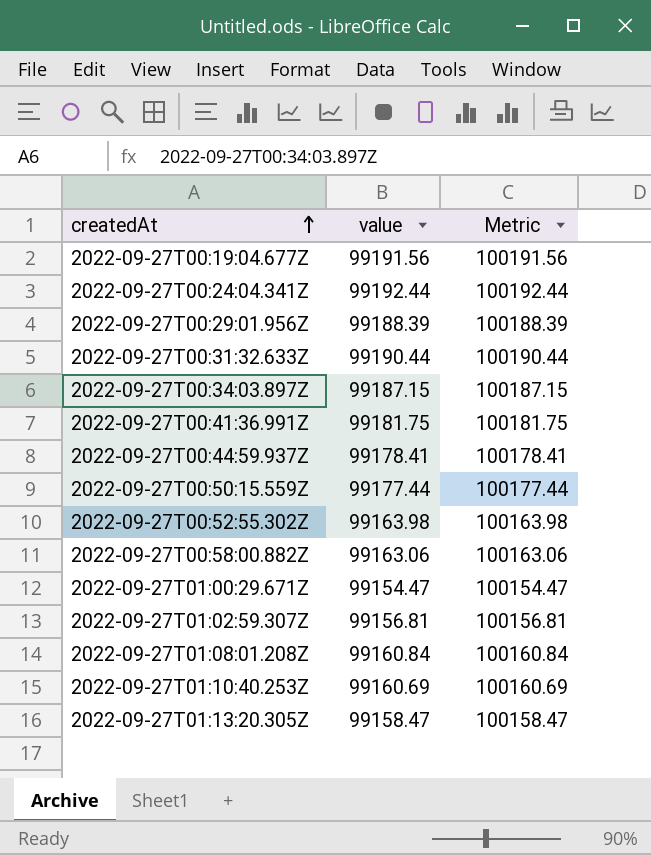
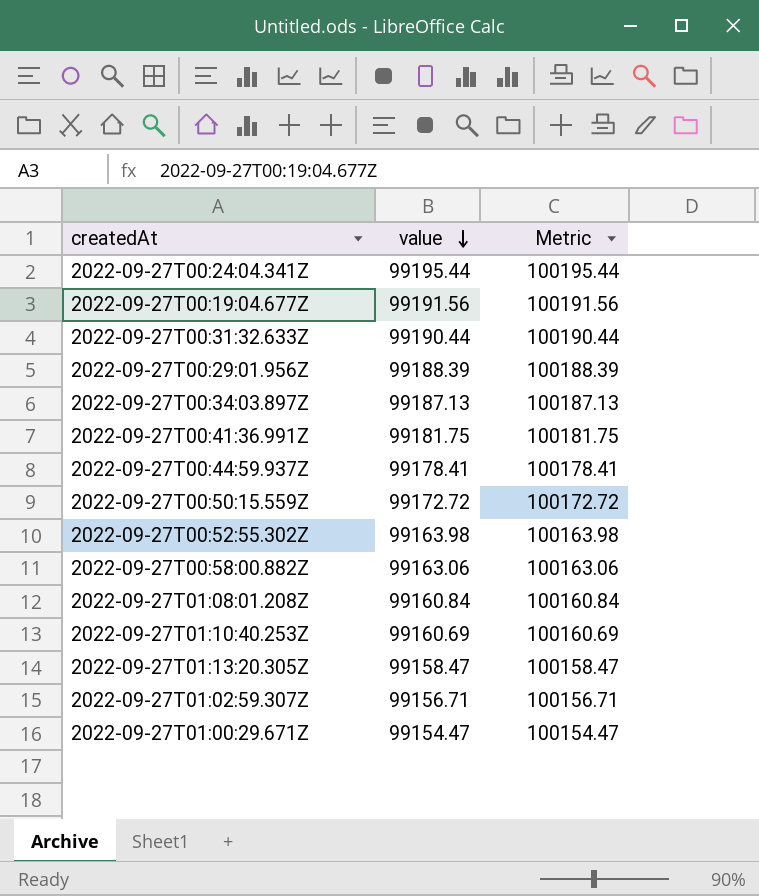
row order: createdAt ascending -> value descending
2022-09-27T00:24:04.341Z | value: 99192.44 -> 99195.44
2022-09-27T00:24:04.341Z | Metric: 100192.44 -> 100195.44
2022-09-27T00:34:03.897Z | value: 99187.15 -> 99187.13
2022-09-27T00:34:03.897Z | Metric: 100187.15 -> 100187.13
2022-09-27T00:50:15.559Z | value: 99177.44 -> 99172.72
2022-09-27T00:50:15.559Z | Metric: 100177.44 -> 100172.72
2022-09-27T01:02:59.307Z | value: 99156.81 -> 99156.71
2022-09-27T01:02:59.307Z | Metric: 100156.81 -> 100156.71

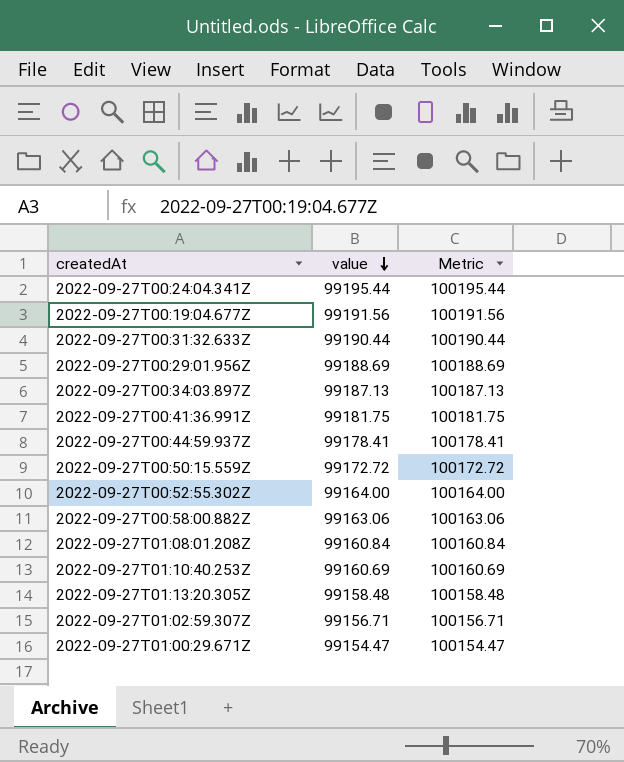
2022-09-27T00:29:01.956Z | value: 99188.39 -> 99188.69
2022-09-27T00:29:01.956Z | Metric: 100188.39 -> 100188.69
2022-09-27T00:52:55.302Z | value: 99163.98 -> 99164.00
2022-09-27T00:52:55.302Z | Metric: 100163.98 -> 100164.00
2022-09-27T01:13:20.305Z | value: 99158.47 -> 99158.48
2022-09-27T01:13:20.305Z | Metric: 100158.47 -> 100158.48

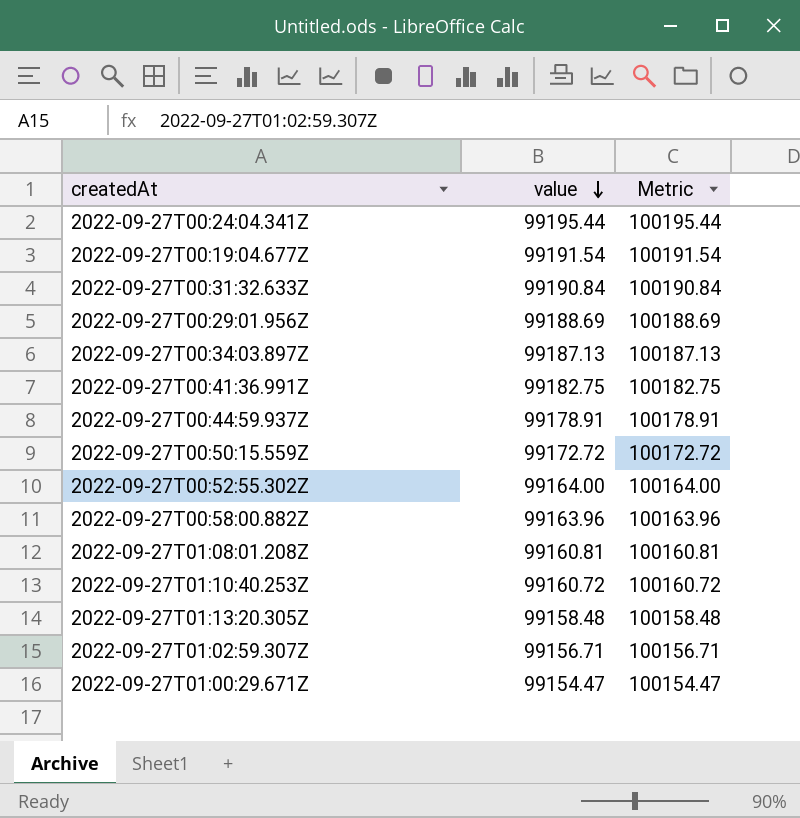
2022-09-27T00:19:04.677Z | value: 99191.56 -> 99191.54
2022-09-27T00:19:04.677Z | Metric: 100191.56 -> 100191.54
2022-09-27T00:31:32.633Z | value: 99190.44 -> 99190.84
2022-09-27T00:31:32.633Z | Metric: 100190.44 -> 100190.84
2022-09-27T00:41:36.991Z | value: 99181.75 -> 99182.75
2022-09-27T00:41:36.991Z | Metric: 100181.75 -> 100182.75
2022-09-27T00:44:59.937Z | value: 99178.41 -> 99178.91
2022-09-27T00:44:59.937Z | Metric: 100178.41 -> 100178.91
2022-09-27T00:58:00.882Z | value: 99163.06 -> 99163.96
2022-09-27T00:58:00.882Z | Metric: 100163.06 -> 100163.96
2022-09-27T01:08:01.208Z | value: 99160.84 -> 99160.81
2022-09-27T01:08:01.208Z | Metric: 100160.84 -> 100160.81
2022-09-27T01:10:40.253Z | value: 99160.69 -> 99160.72
2022-09-27T01:10:40.253Z | Metric: 100160.69 -> 100160.72

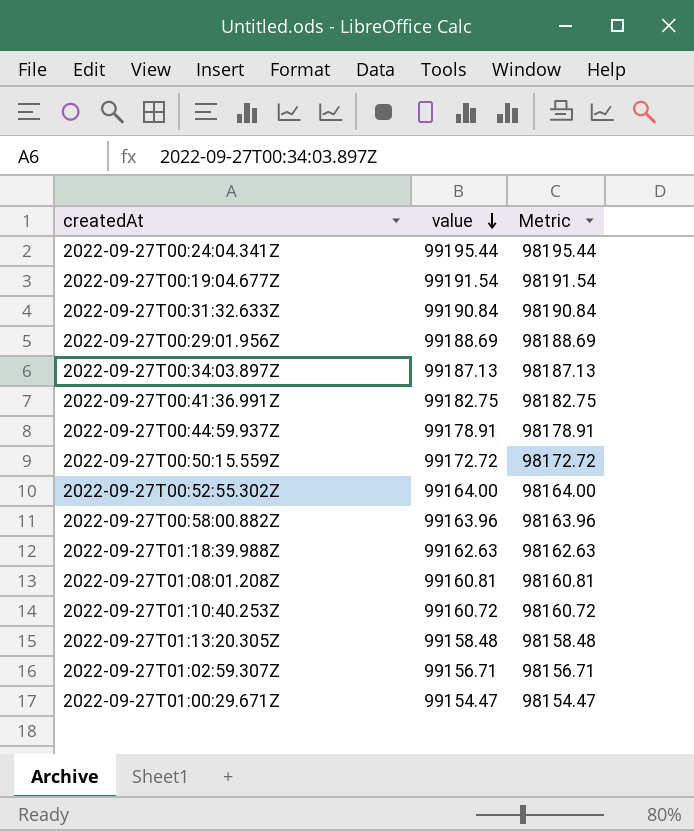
column Metric | formula: [value] + 1000 -> [value] - 1000
row 2022-09-27T01:18:39.988Z: none -> 99162.63 | 98162.63

